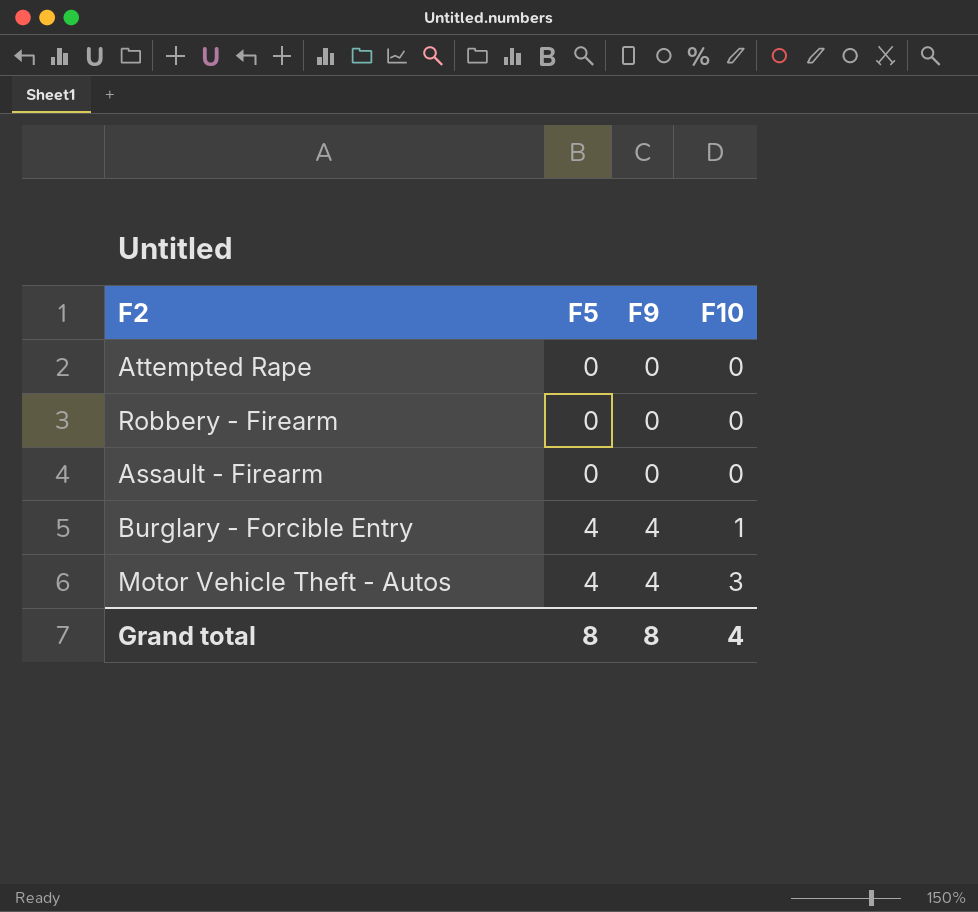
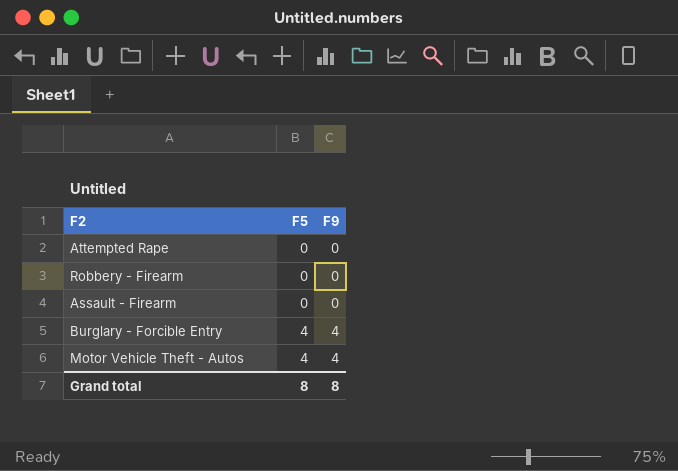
column F10 | position: 4 -> none

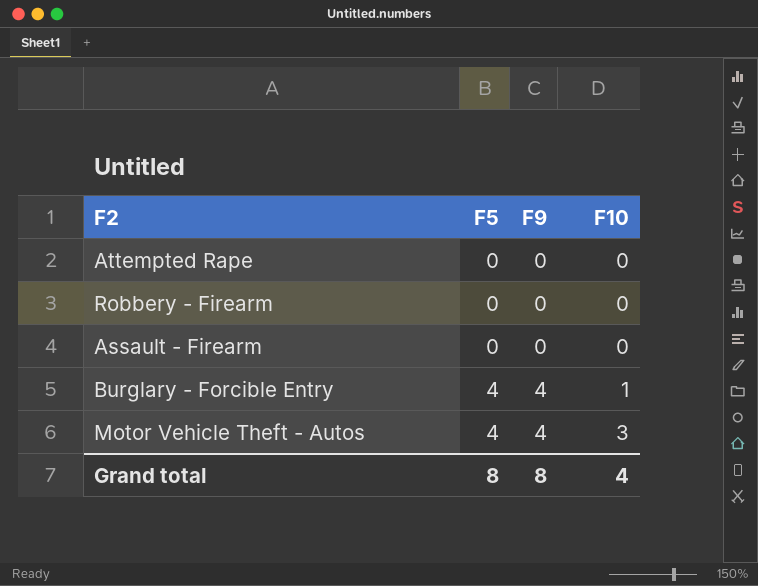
column F10 | position: none -> 4

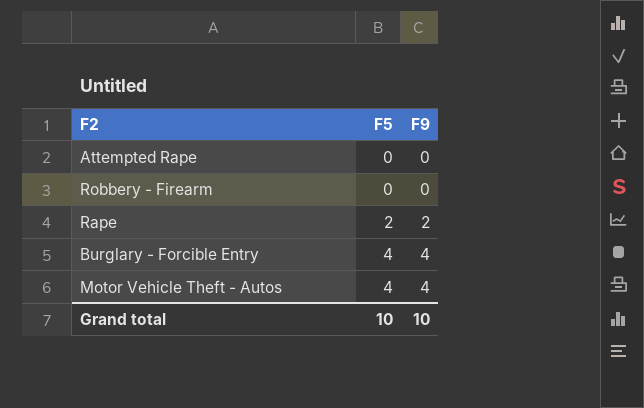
column F10 | position: 4 -> none
row Assault - Firearm: 0 | 0 | 0 -> none
row Rape: none -> 2 | 2
Grand total | F5: 8 -> 10
Grand total | F9: 8 -> 10

